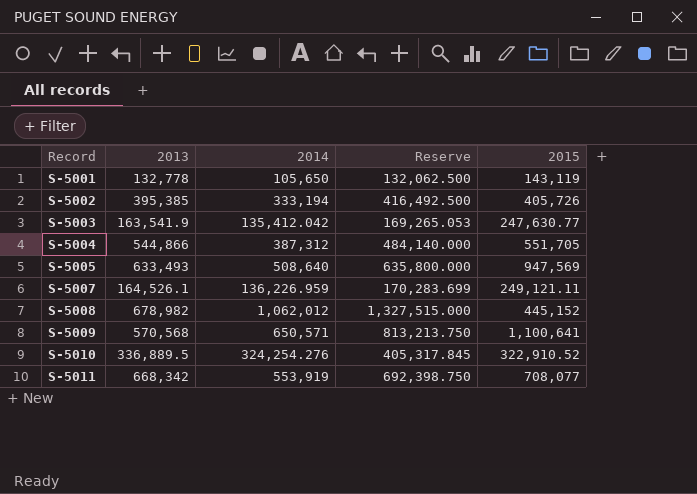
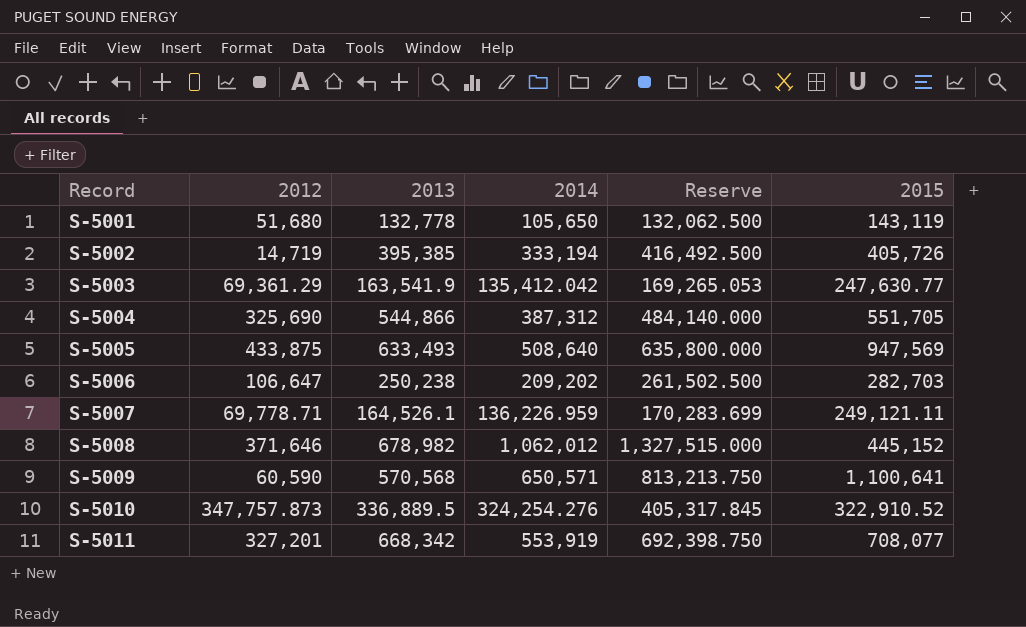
column 2012 | position: none -> 2
row S-5006: none -> 106,647 | 250,238 | 209,202 | 261,502.500 | 282,703

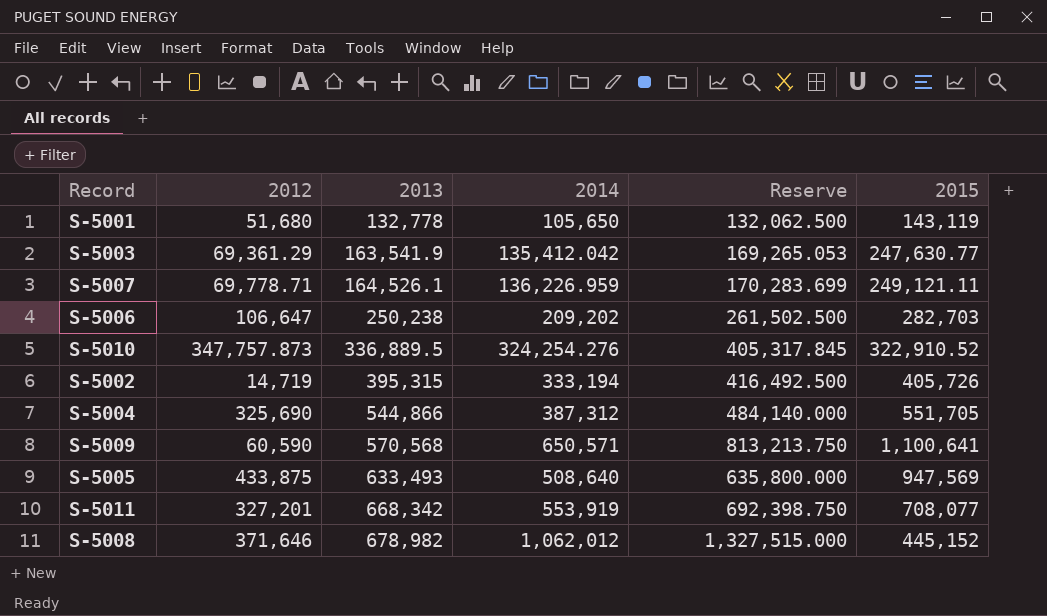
row order: Record ascending -> 2013 ascending
S-5002 | 2013: 395,385 -> 395,315

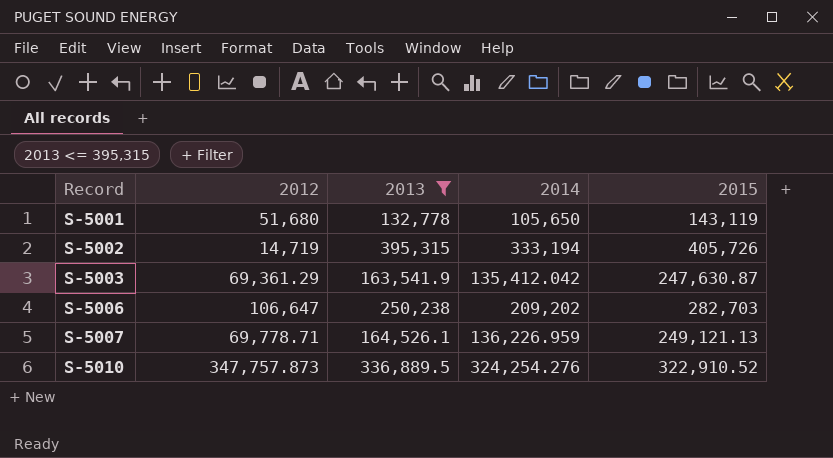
filter: none -> 2013 <= 395,315
row order: 2013 ascending -> Record ascending
column Reserve | formula: [2014] * 1.25 -> none
S-5003 | 2015: 247,630.77 -> 247,630.87
S-5007 | 2015: 249,121.11 -> 249,121.13

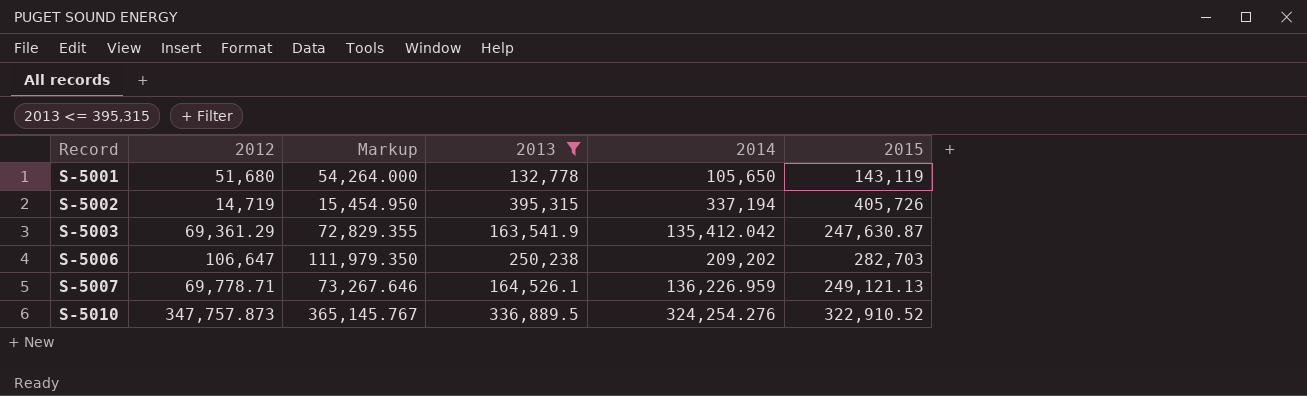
column Markup | formula: none -> [2012] * 1.05
S-5002 | 2014: 333,194 -> 337,194

